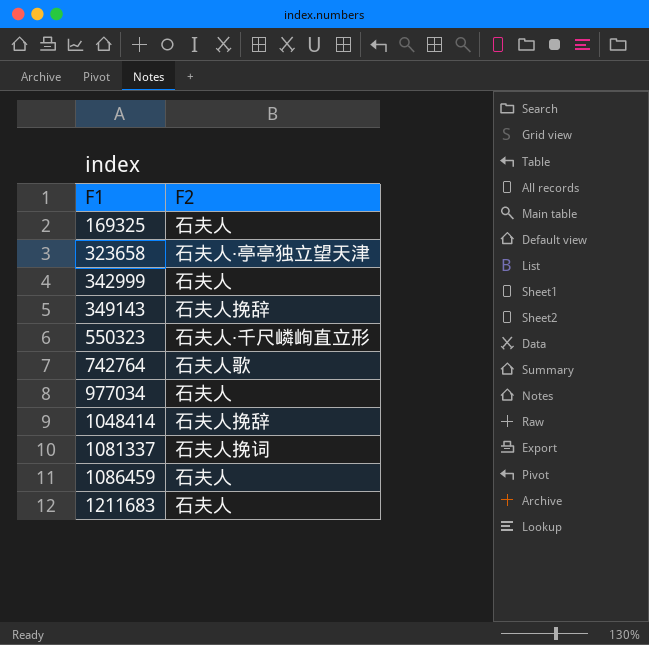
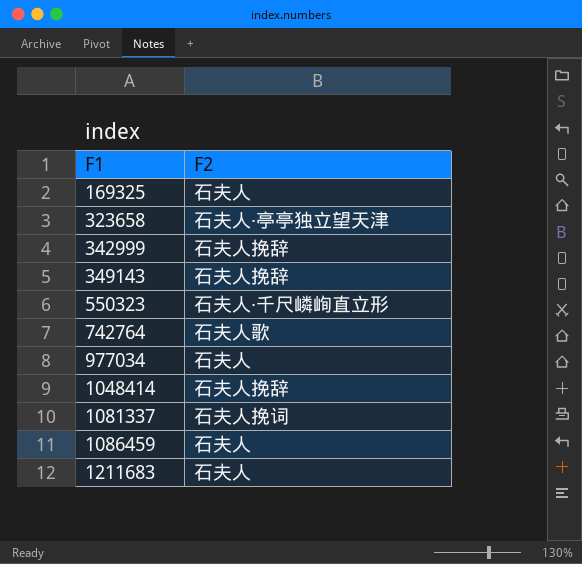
342999 | F2: 石夫人 -> 石夫人挽辞

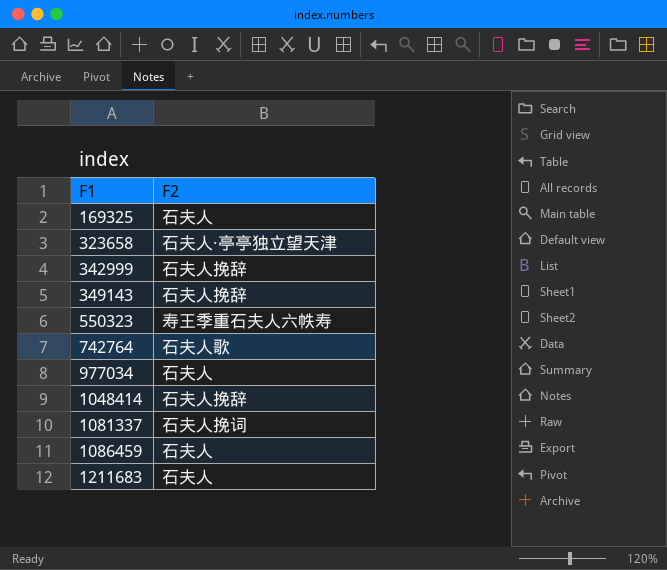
550323 | F2: 石夫人·千尺嶙峋直立形 -> 寿王季重石夫人六帙寿

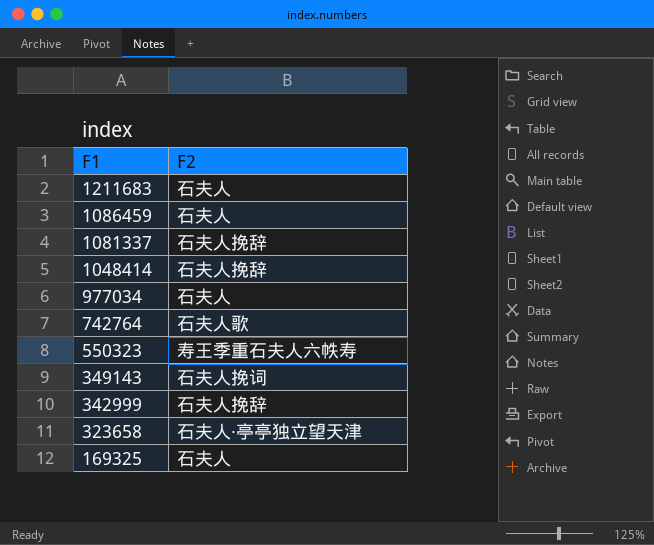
row order: F1 ascending -> F1 descending
1081337 | F2: 石夫人挽词 -> 石夫人挽辞
349143 | F2: 石夫人挽辞 -> 石夫人挽词

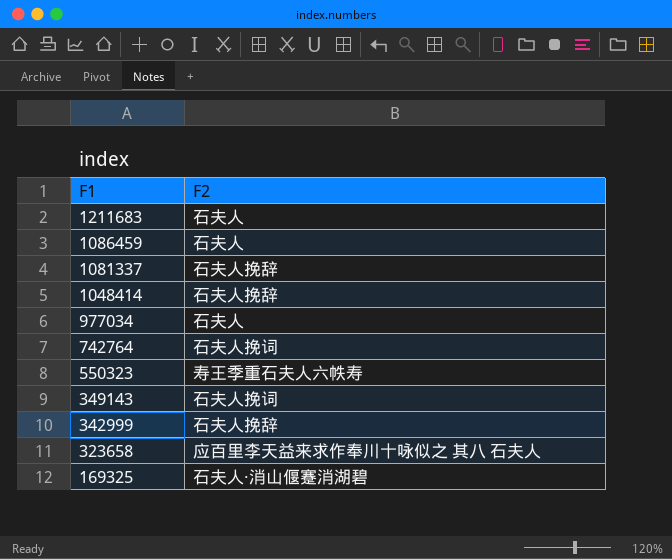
742764 | F2: 石夫人歌 -> 石夫人挽词
323658 | F2: 石夫人·亭亭独立望天津 -> 应百里李天益来求作奉川十咏似之 其八 石夫人
169325 | F2: 石夫人 -> 石夫人·消山偃蹇消湖碧

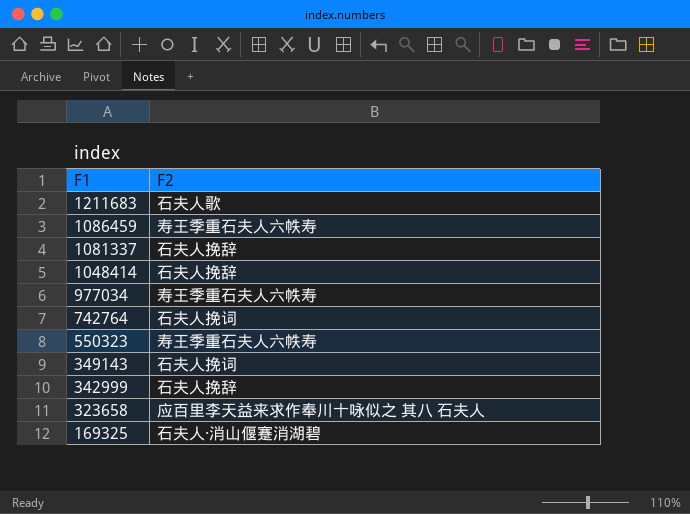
1211683 | F2: 石夫人 -> 石夫人歌
1086459 | F2: 石夫人 -> 寿王季重石夫人六帙寿
977034 | F2: 石夫人 -> 寿王季重石夫人六帙寿

